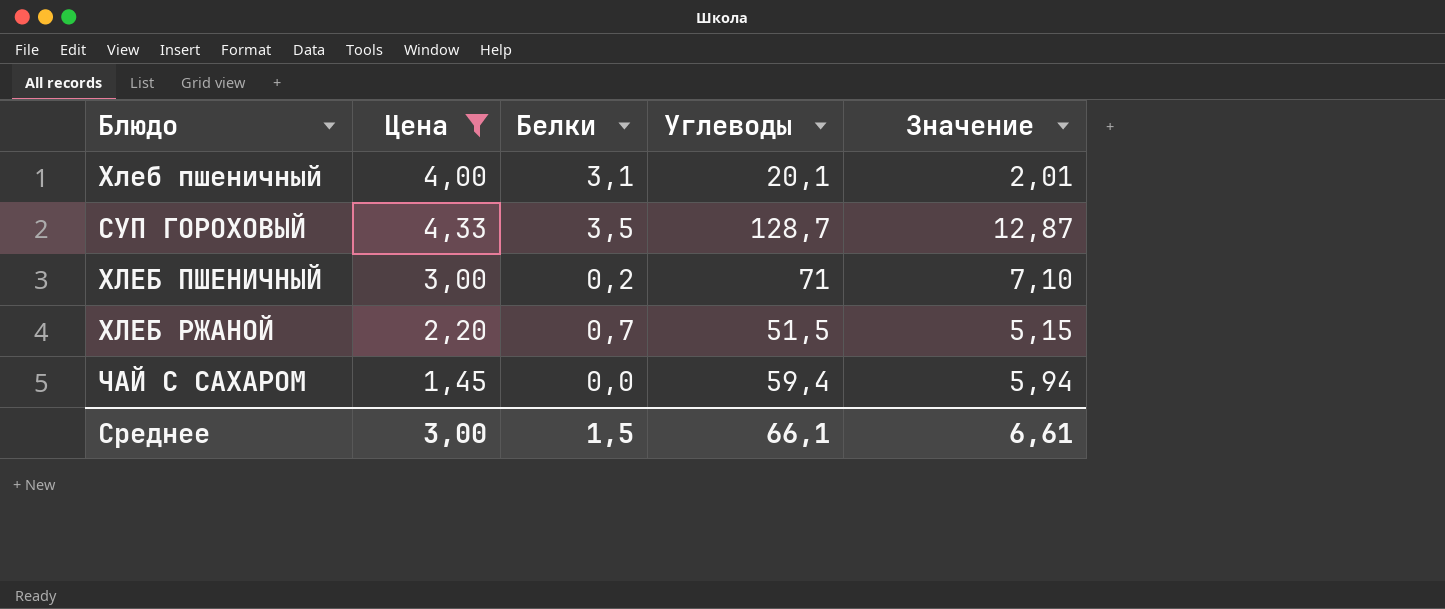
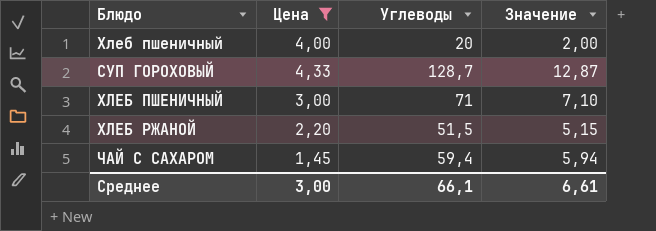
column Белки | position: 3 -> none
Хлеб пшеничный | Углеводы: 20,1 -> 20
Хлеб пшеничный | Значение: 2,01 -> 2,00

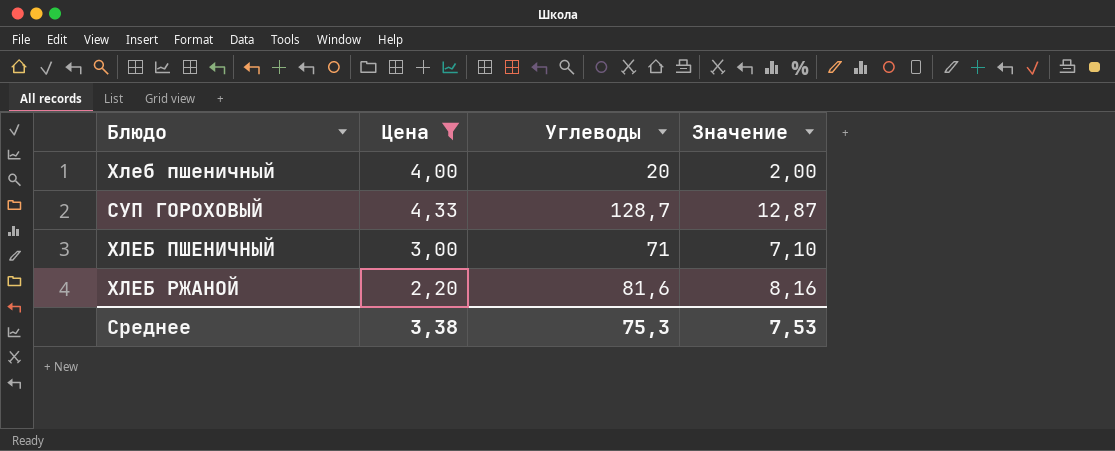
row ЧАЙ С САХАРОМ: 1,45 | 59,4 | 5,94 -> none
ХЛЕБ РЖАНОЙ | Углеводы: 51,5 -> 81,6
ХЛЕБ РЖАНОЙ | Значение: 5,15 -> 8,16
Среднее | Цена: 3,00 -> 3,38
Среднее | Углеводы: 66,1 -> 75,3
Среднее | Значение: 6,61 -> 7,53

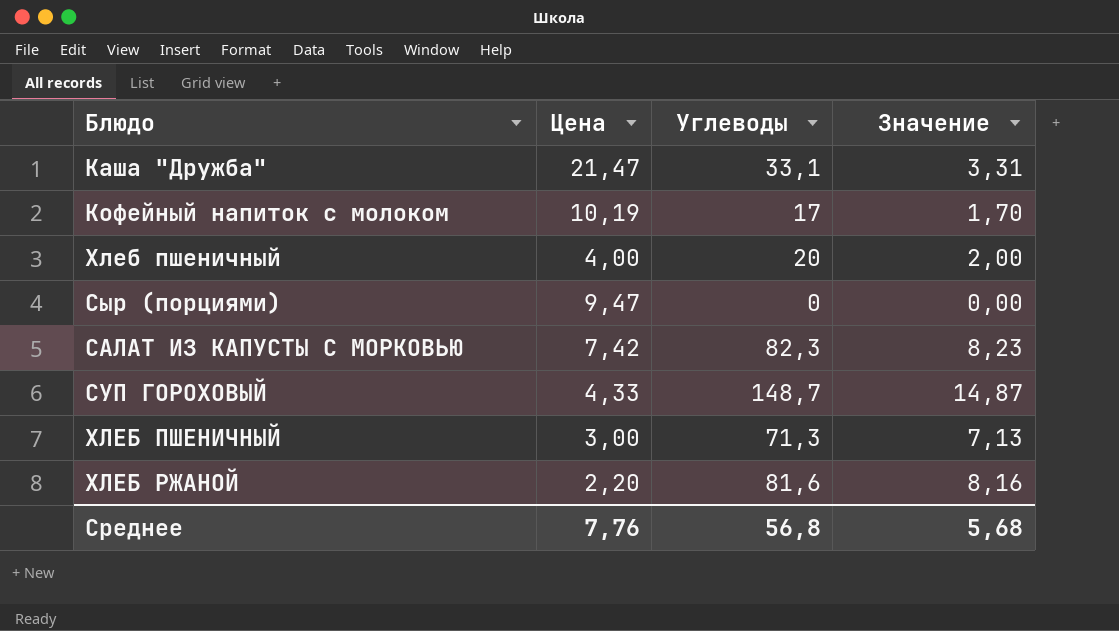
filter: Цена <= 4,33 -> none
СУП ГОРОХОВЫЙ | Углеводы: 128,7 -> 148,7
СУП ГОРОХОВЫЙ | Значение: 12,87 -> 14,87
ХЛЕБ ПШЕНИЧНЫЙ | Углеводы: 71 -> 71,3
ХЛЕБ ПШЕНИЧНЫЙ | Значение: 7,10 -> 7,13
Среднее | Цена: 3,38 -> 7,76
Среднее | Углеводы: 75,3 -> 56,8
Среднее | Значение: 7,53 -> 5,68

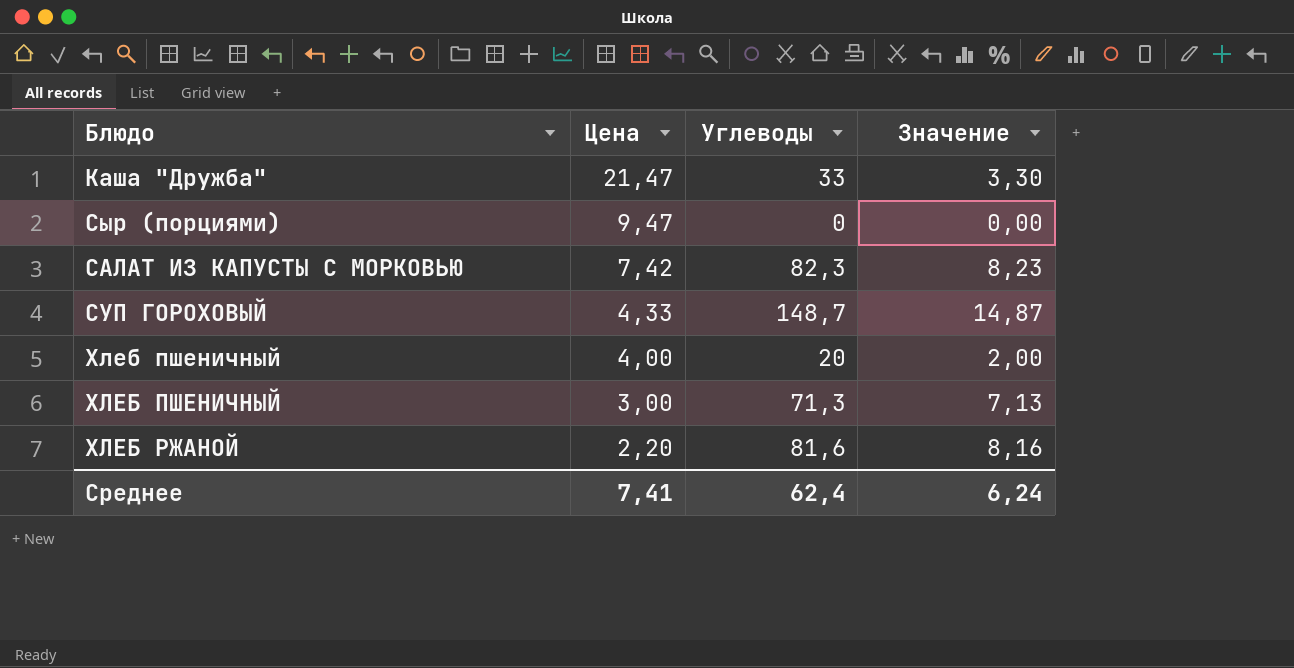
row order: none -> Цена descending
row Кофейный напиток с молоком: 10,19 | 17 | 1,70 -> none
Каша "Дружба" | Углеводы: 33,1 -> 33
Каша "Дружба" | Значение: 3,31 -> 3,30
Среднее | Цена: 7,76 -> 7,41
Среднее | Углеводы: 56,8 -> 62,4
Среднее | Значение: 5,68 -> 6,24

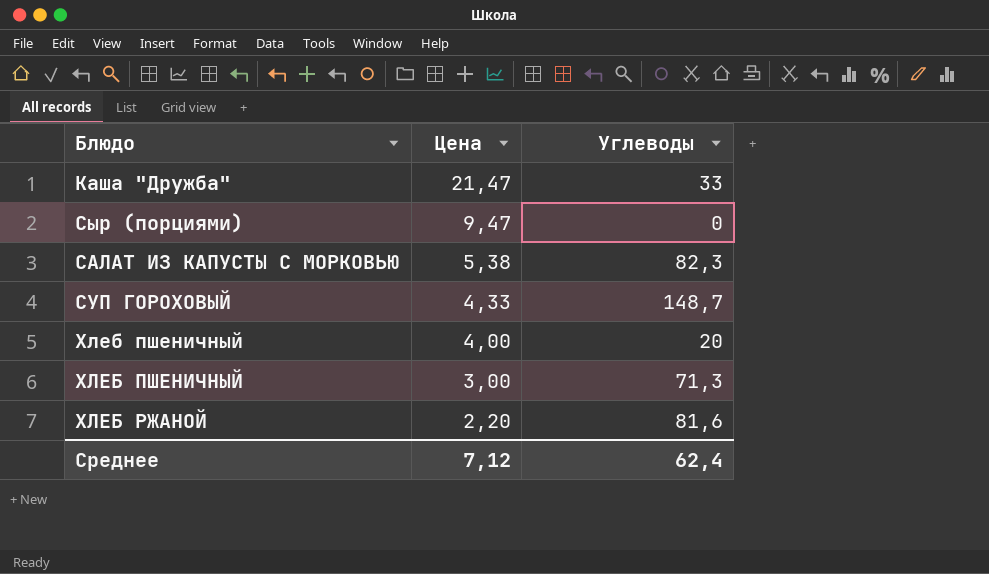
column Значение | formula: [Углеводы] * 0,1 -> none
САЛАТ ИЗ КАПУСТЫ С МОРКОВЬЮ | Цена: 7,42 -> 5,38
Среднее | Цена: 7,41 -> 7,12

